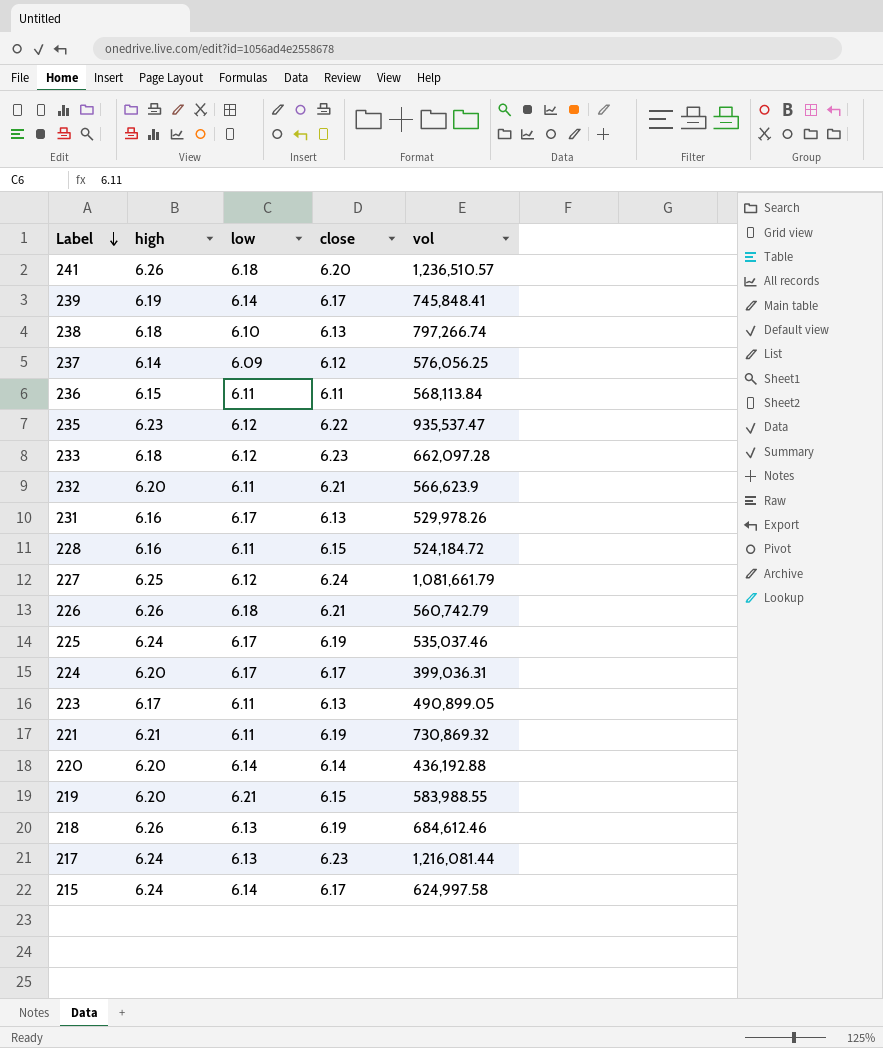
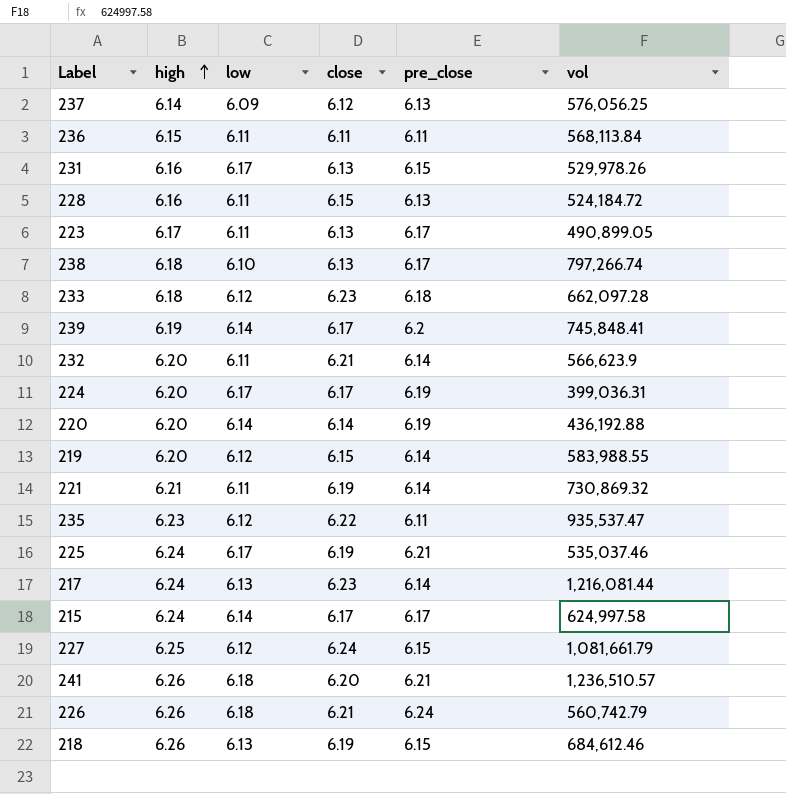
row order: Label descending -> high ascending
column pre_close | position: none -> 5
219 | low: 6.21 -> 6.12

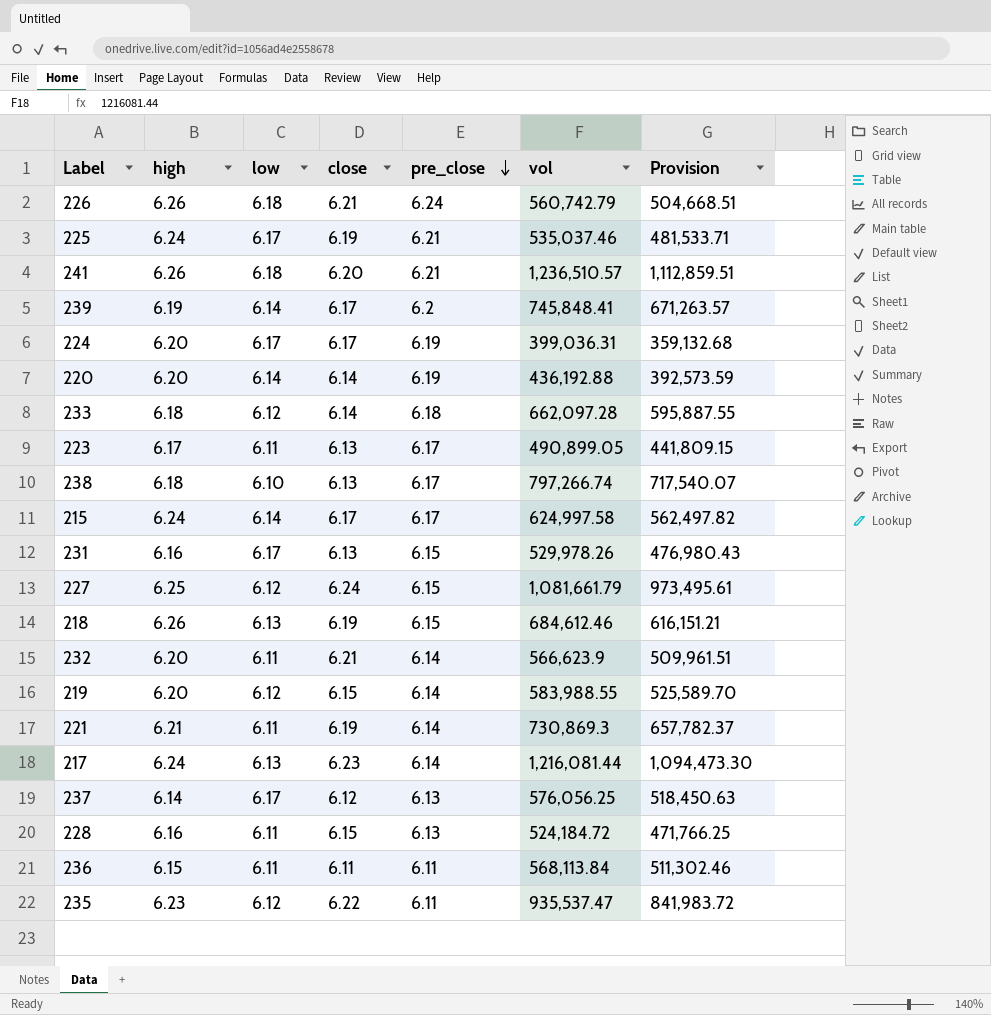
row order: high ascending -> pre_close descending
column Provision | formula: none -> [vol] * 0.9
233 | close: 6.23 -> 6.14
221 | vol: 730,869.32 -> 730,869.3
237 | low: 6.09 -> 6.17

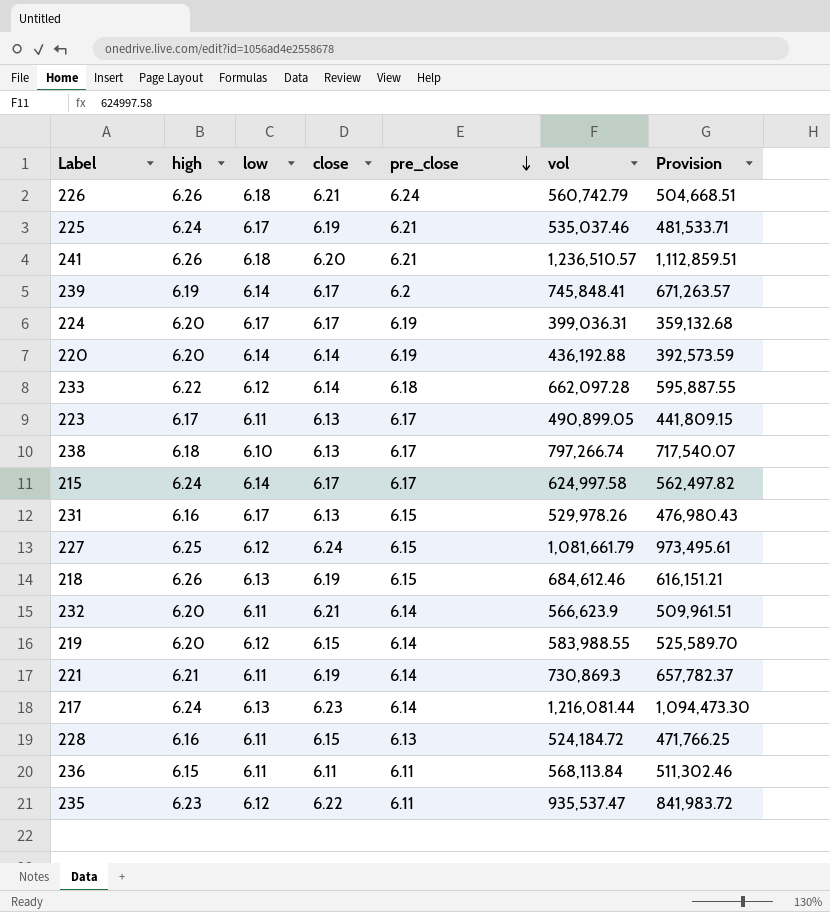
row 237: 6.14 | 6.17 | 6.12 | 6.13 | 576,056.25 | 518,450.63 -> none
233 | high: 6.18 -> 6.22

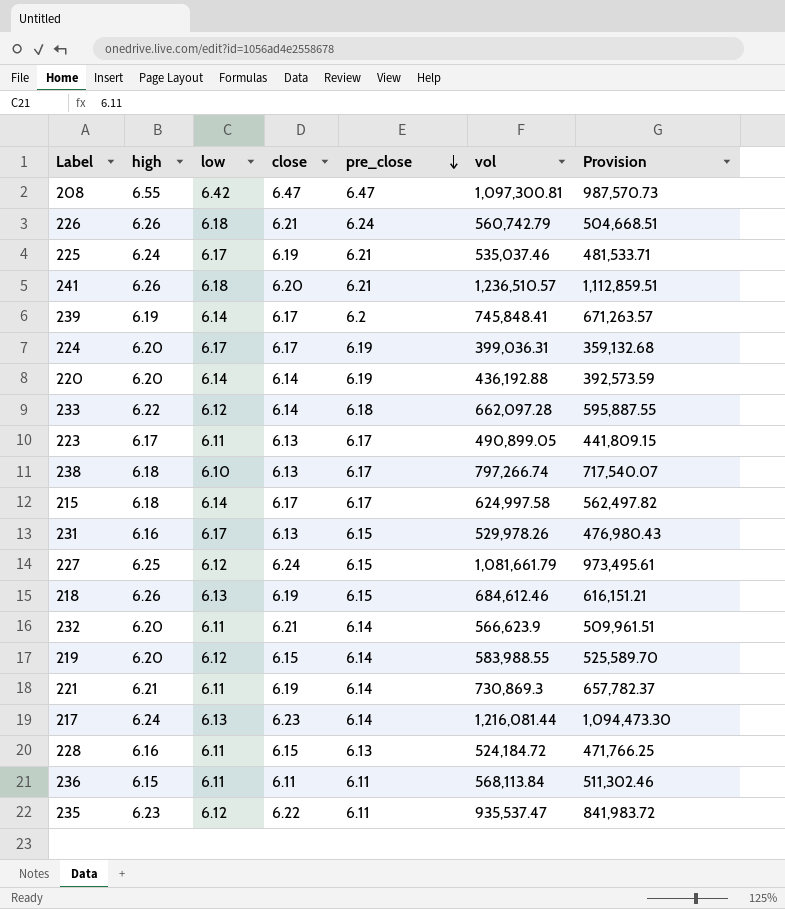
row 208: none -> 6.55 | 6.42 | 6.47 | 6.47 | 1,097,300.81 | 987,570.73
215 | high: 6.24 -> 6.18

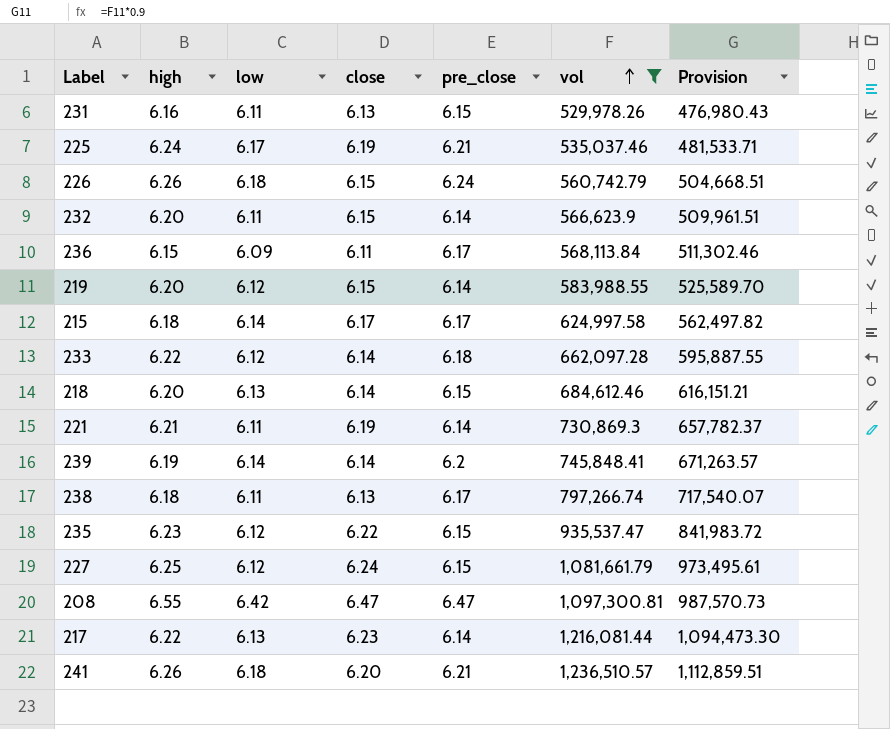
filter: none -> vol >= 529,978.26
row order: pre_close descending -> vol ascending
231 | low: 6.17 -> 6.11
226 | close: 6.21 -> 6.15
232 | close: 6.21 -> 6.15
236 | low: 6.11 -> 6.09
236 | pre_close: 6.11 -> 6.17
218 | high: 6.26 -> 6.20
218 | close: 6.19 -> 6.14
239 | close: 6.17 -> 6.14
238 | low: 6.10 -> 6.11
235 | pre_close: 6.11 -> 6.15
217 | high: 6.24 -> 6.22

